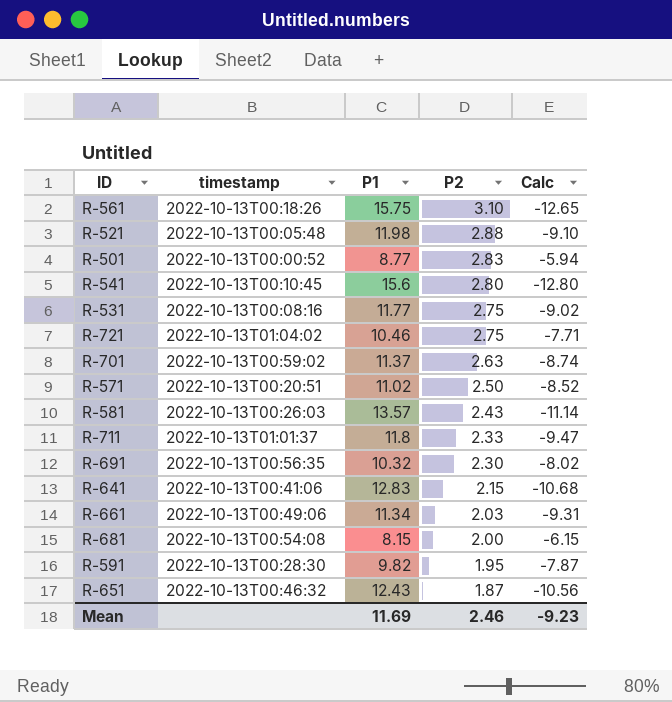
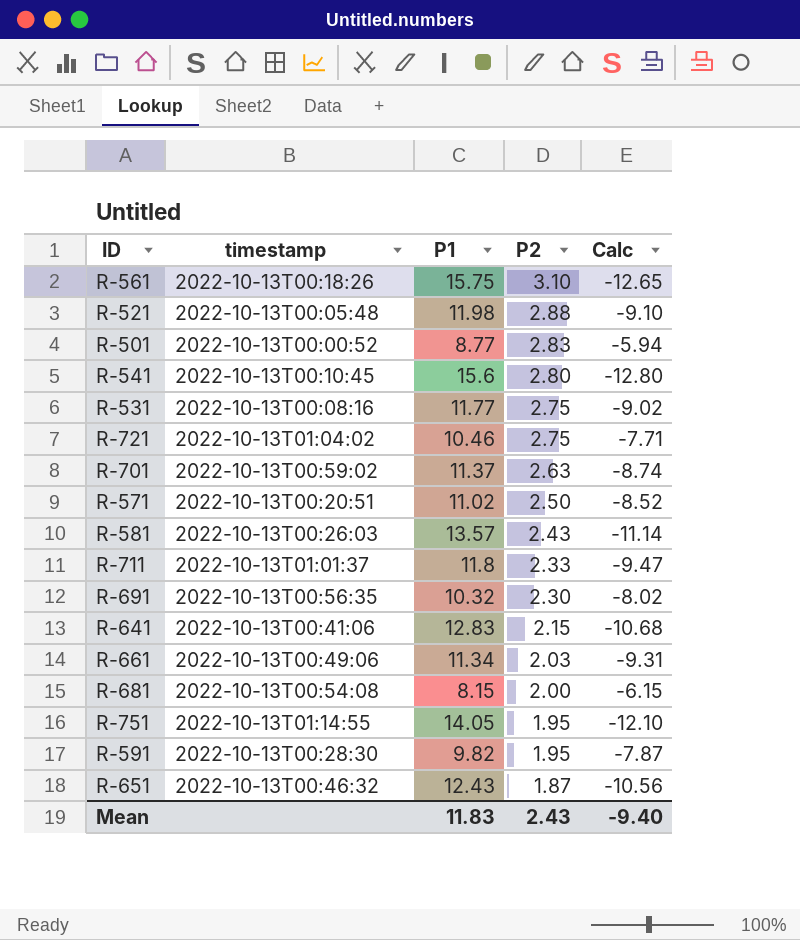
row R-751: none -> 2022-10-13T01:14:55 | 14.05 | 1.95 | -12.10
Mean | P1: 11.69 -> 11.83
Mean | P2: 2.46 -> 2.43
Mean | Calc: -9.23 -> -9.40

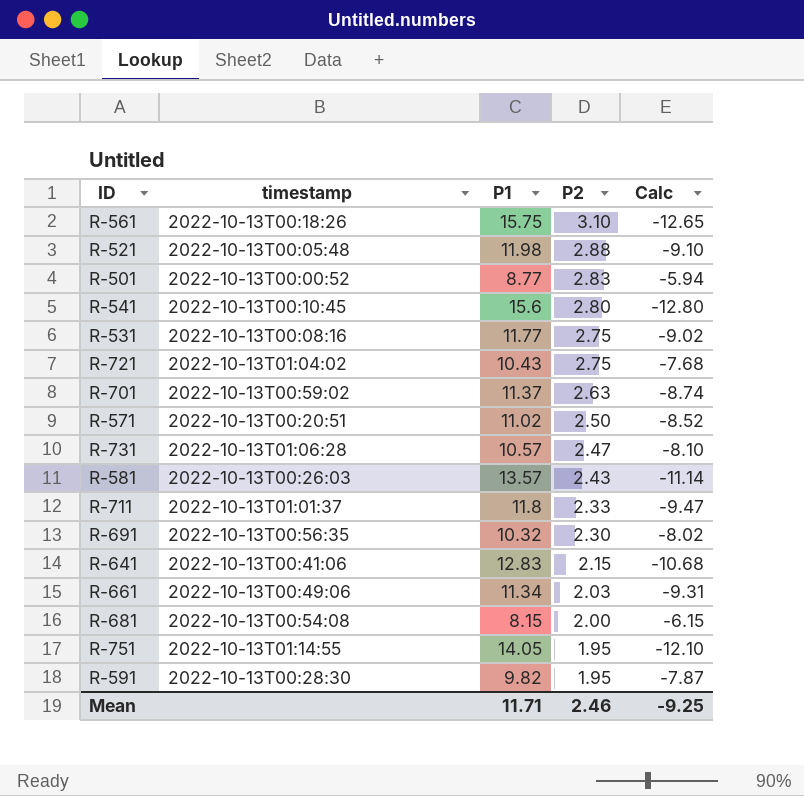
row R-651: 2022-10-13T00:46:32 | 12.43 | 1.87 | -10.56 -> none
R-721 | P1: 10.46 -> 10.43
R-721 | Calc: -7.71 -> -7.68
row R-731: none -> 2022-10-13T01:06:28 | 10.57 | 2.47 | -8.10
Mean | P1: 11.83 -> 11.71
Mean | P2: 2.43 -> 2.46
Mean | Calc: -9.40 -> -9.25

